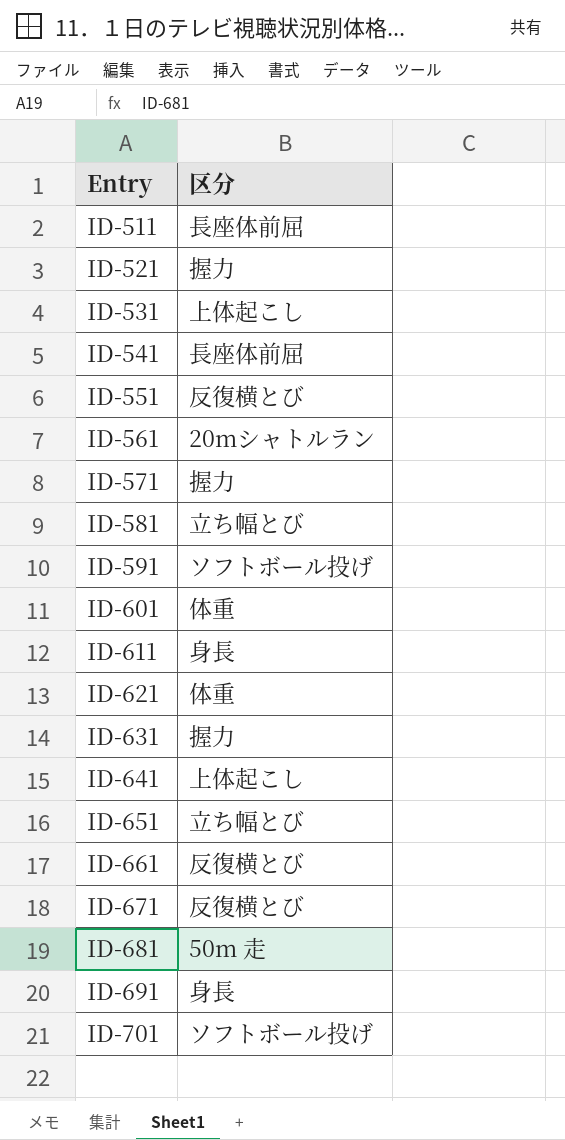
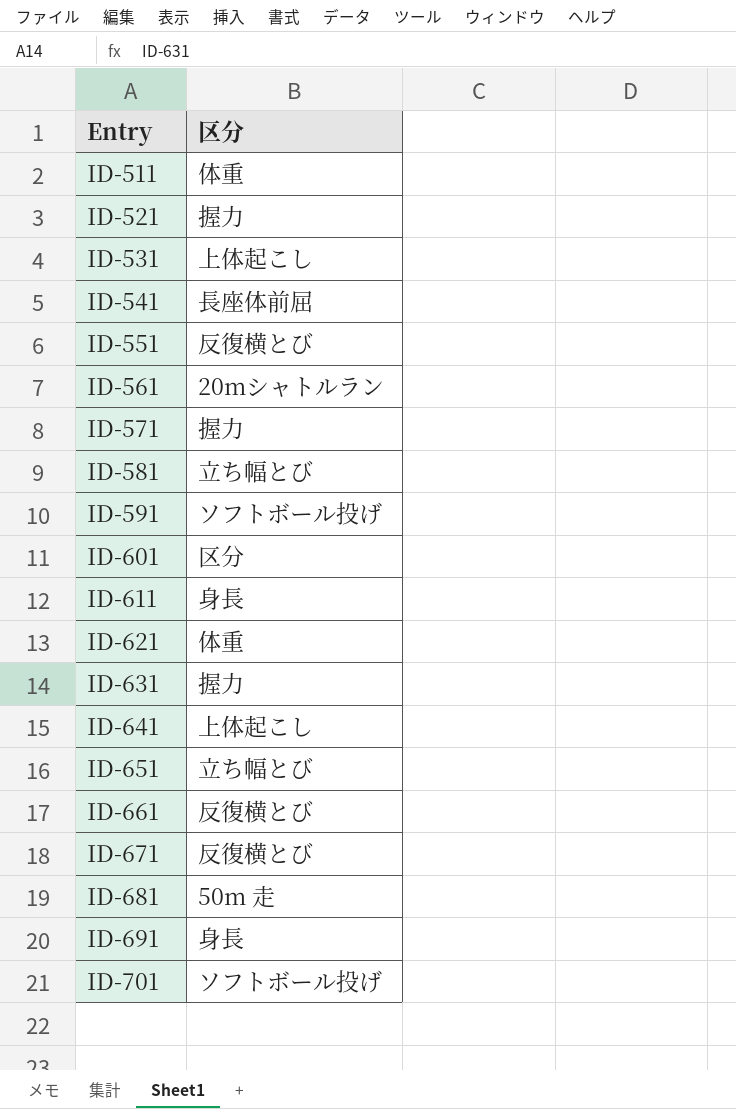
ID-511 | 区分: 長座体前屈 -> 体重
ID-601 | 区分: 体重 -> 区分

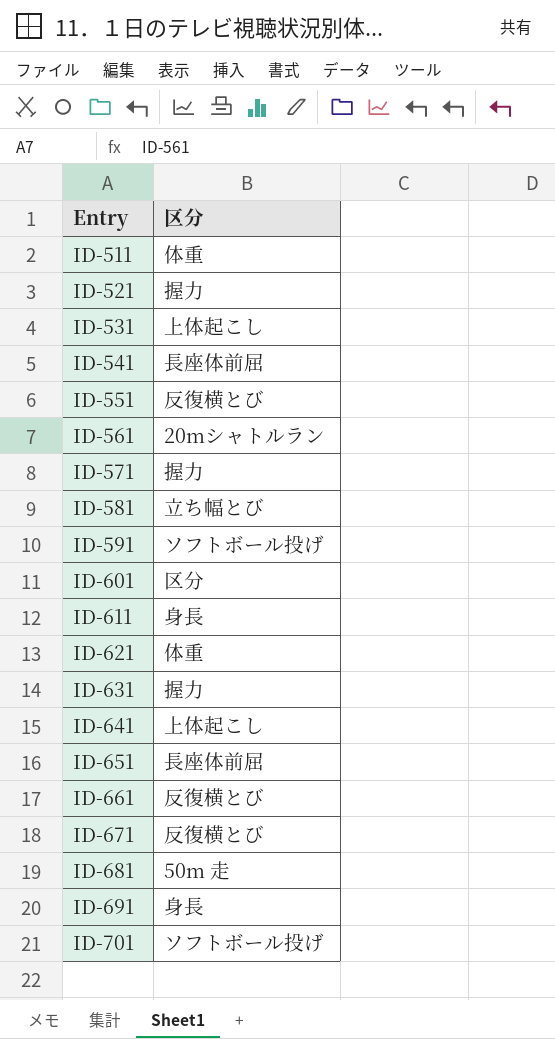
ID-651 | 区分: 立ち幅とび -> 長座体前屈

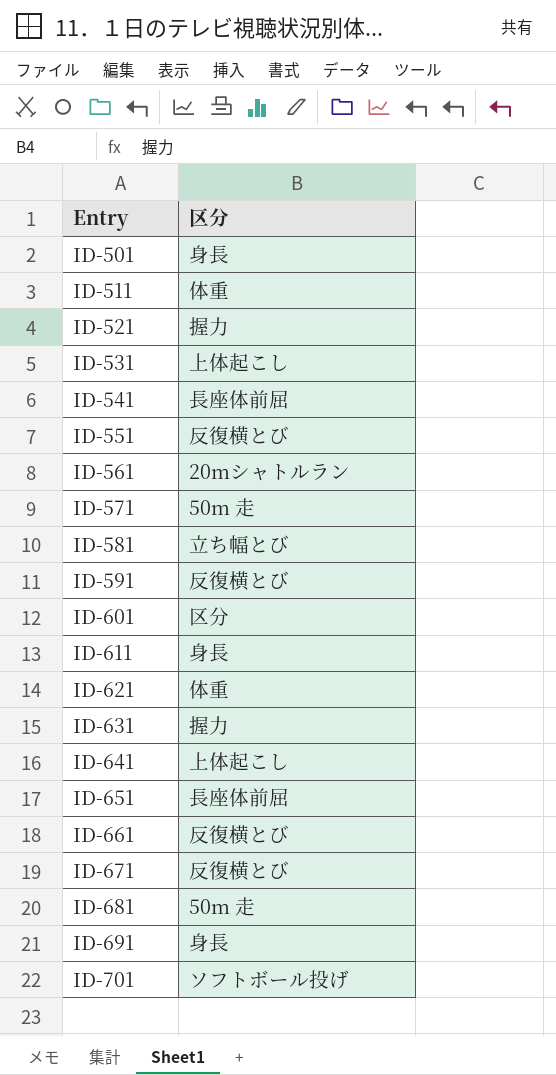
row ID-501: none -> 身長
ID-571 | 区分: 握力 -> 50m 走
ID-591 | 区分: ソフトボール投げ -> 反復横とび

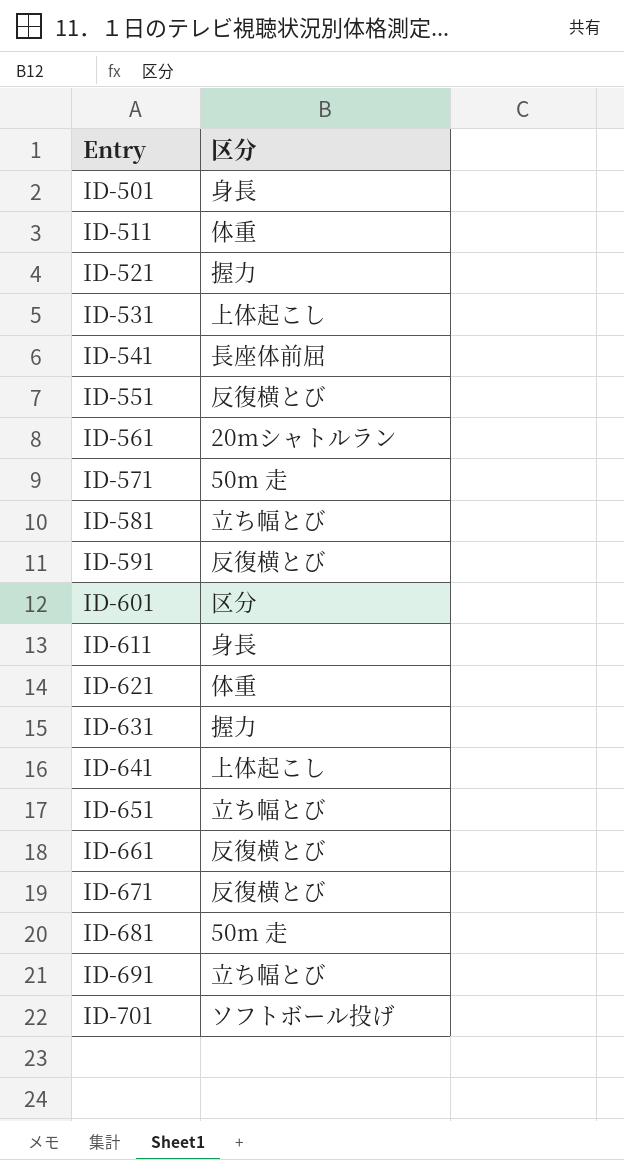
ID-651 | 区分: 長座体前屈 -> 立ち幅とび
ID-691 | 区分: 身長 -> 立ち幅とび

